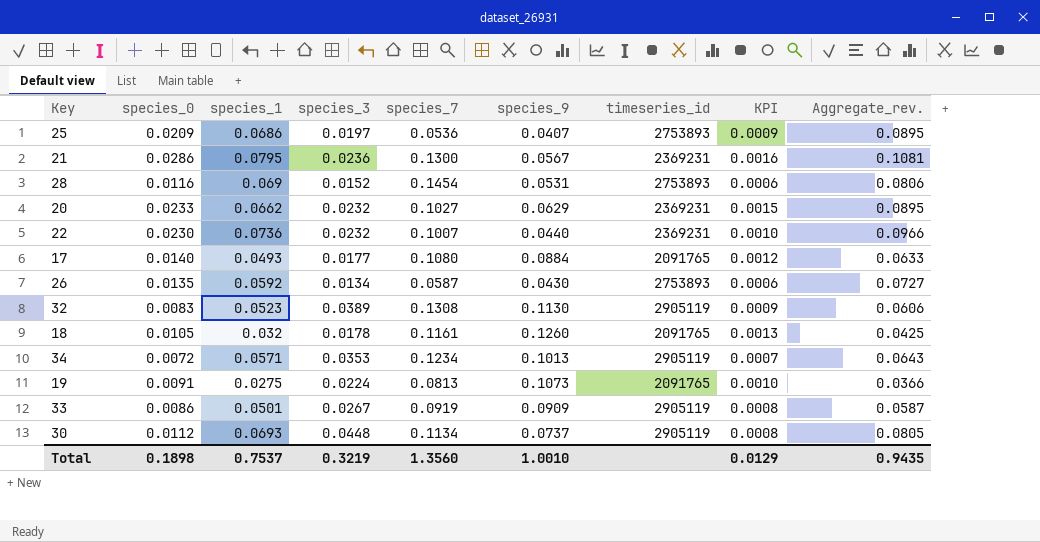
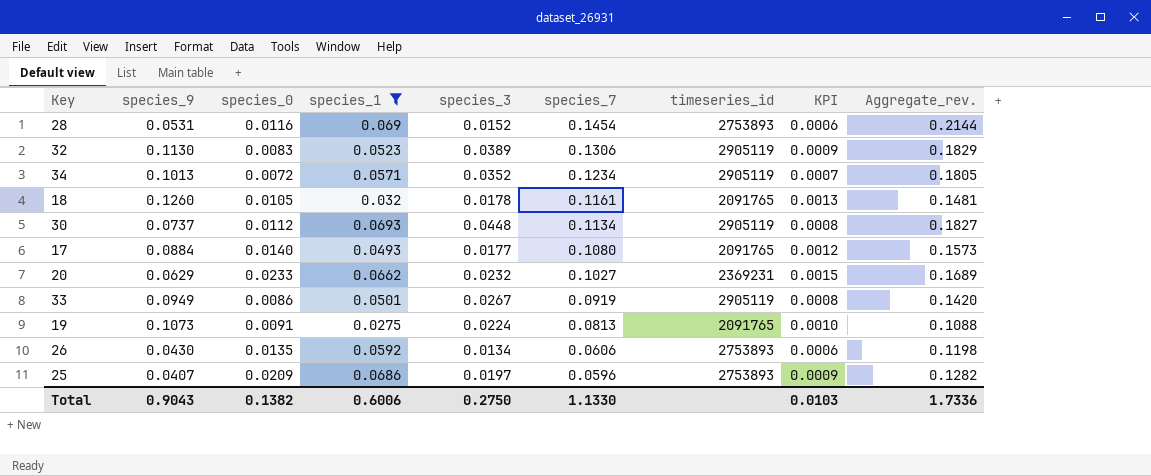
filter: none -> species_1 <= 0.0693
row order: none -> species_7 descending
column species_9 | position: 6 -> 2
column Aggregate_rev. | formula: [species_0] + [species_1] -> [species_1] + [species_7]
32 | species_7: 0.1308 -> 0.1306
34 | species_3: 0.0353 -> 0.0352
33 | species_9: 0.0909 -> 0.0949
26 | species_7: 0.0587 -> 0.0606
25 | species_7: 0.0536 -> 0.0596
Total | species_9: 1.0010 -> 0.9043
Total | species_0: 0.1898 -> 0.1382
Total | species_1: 0.7537 -> 0.6006
Total | species_3: 0.3219 -> 0.2750
Total | species_7: 1.3560 -> 1.1330
Total | KPI: 0.0129 -> 0.0103
Total | Aggregate_rev.: 0.9435 -> 1.7336

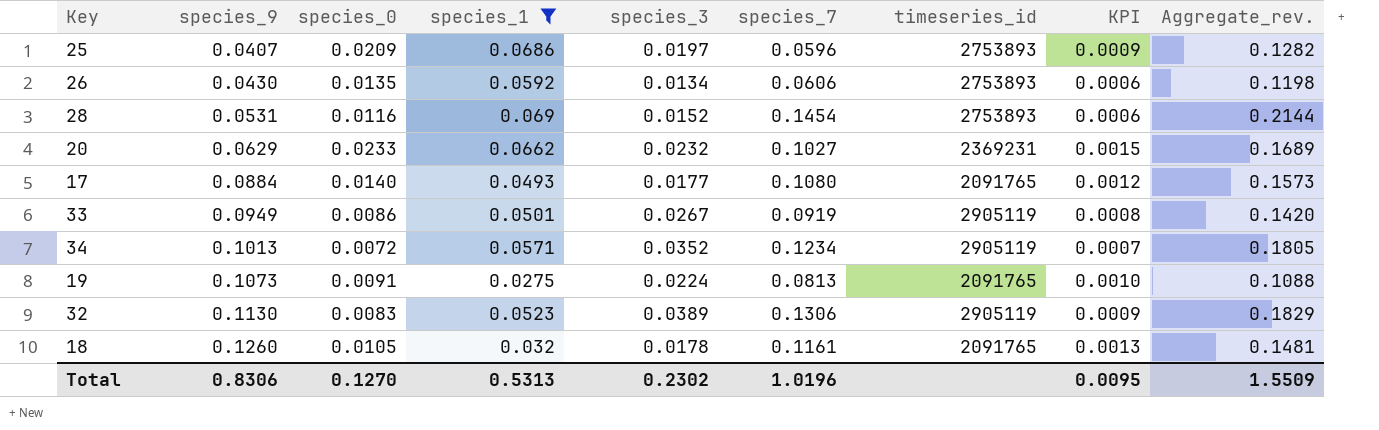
row order: species_7 descending -> species_9 ascending
row 30: 0.0737 | 0.0112 | 0.0693 | 0.0448 | 0.1134 | 2905119 | 0.0008 | 0.1827 -> none
Total | species_9: 0.9043 -> 0.8306
Total | species_0: 0.1382 -> 0.1270
Total | species_1: 0.6006 -> 0.5313
Total | species_3: 0.2750 -> 0.2302
Total | species_7: 1.1330 -> 1.0196
Total | KPI: 0.0103 -> 0.0095
Total | Aggregate_rev.: 1.7336 -> 1.5509

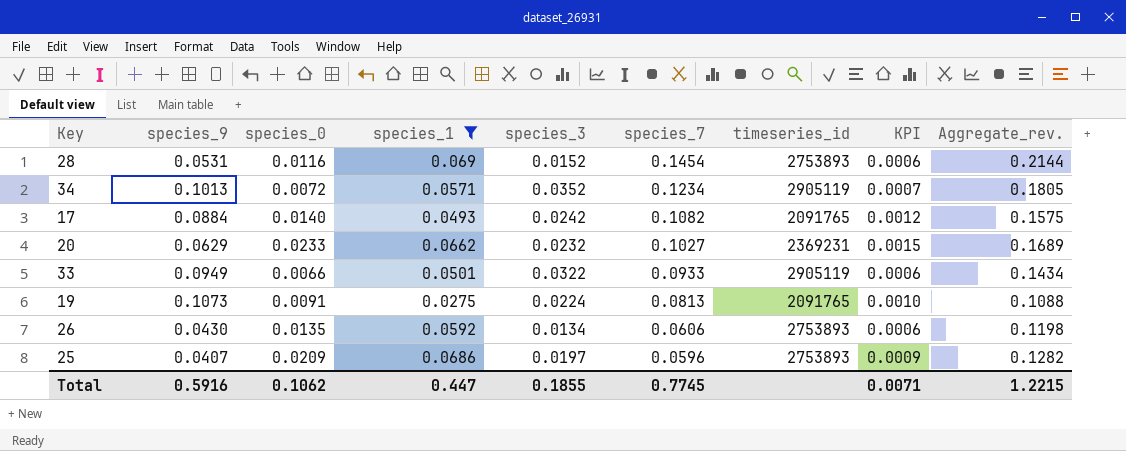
row order: species_9 ascending -> species_7 descending
row 32: 0.1130 | 0.0083 | 0.0523 | 0.0389 | 0.1306 | 2905119 | 0.0009 | 0.1829 -> none
row 18: 0.1260 | 0.0105 | 0.032 | 0.0178 | 0.1161 | 2091765 | 0.0013 | 0.1481 -> none
17 | species_3: 0.0177 -> 0.0242
17 | species_7: 0.1080 -> 0.1082
17 | Aggregate_rev.: 0.1573 -> 0.1575
33 | species_0: 0.0086 -> 0.0066
33 | species_3: 0.0267 -> 0.0322
33 | species_7: 0.0919 -> 0.0933
33 | KPI: 0.0008 -> 0.0006
33 | Aggregate_rev.: 0.1420 -> 0.1434
Total | species_9: 0.8306 -> 0.5916
Total | species_0: 0.1270 -> 0.1062
Total | species_1: 0.5313 -> 0.447
Total | species_3: 0.2302 -> 0.1855
Total | species_7: 1.0196 -> 0.7745
Total | KPI: 0.0095 -> 0.0071
Total | Aggregate_rev.: 1.5509 -> 1.2215

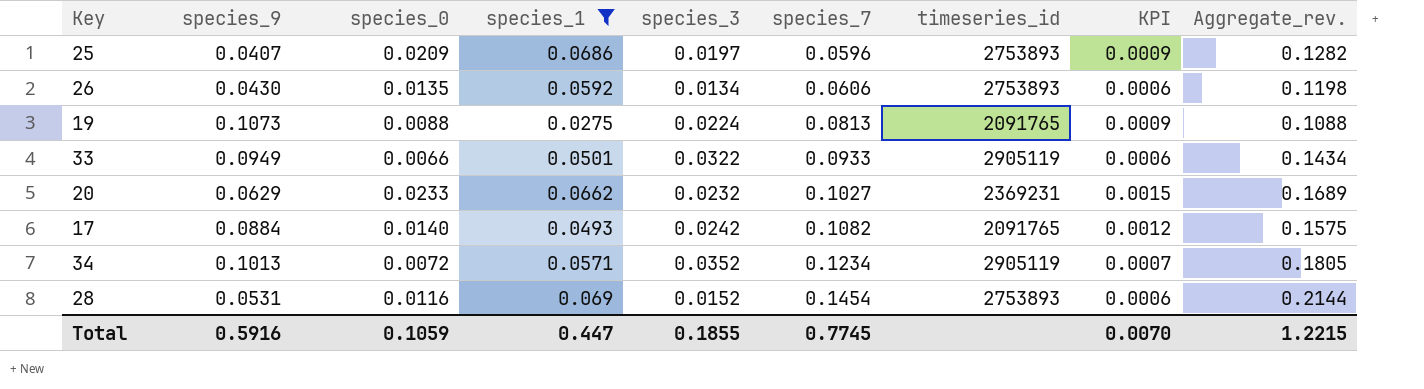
row order: species_7 descending -> species_7 ascending
19 | species_0: 0.0091 -> 0.0088
19 | KPI: 0.0010 -> 0.0009
Total | species_0: 0.1062 -> 0.1059
Total | KPI: 0.0071 -> 0.0070

